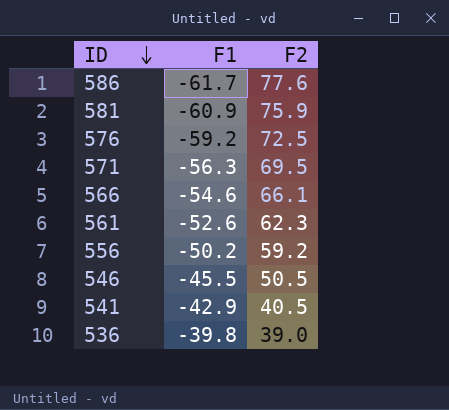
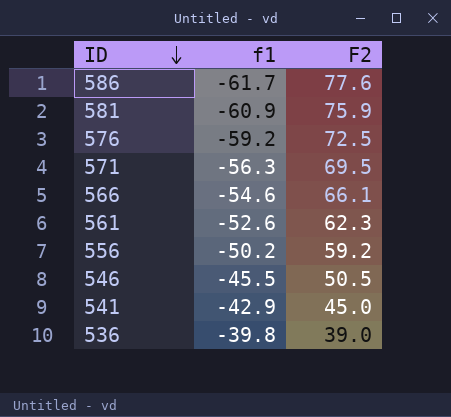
column name: F1 -> f1
541 | F2: 40.5 -> 45.0

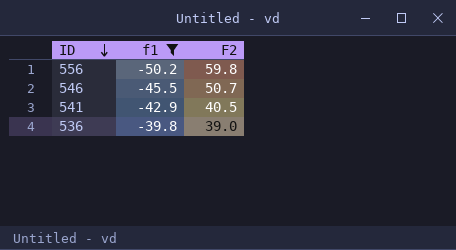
filter: none -> f1 >= -50.2
556 | F2: 59.2 -> 59.8
546 | F2: 50.5 -> 50.7
541 | F2: 45.0 -> 40.5

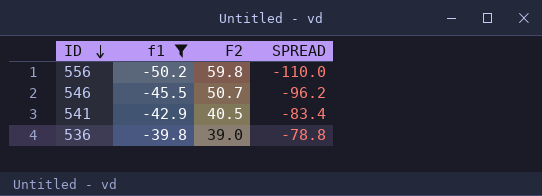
column SPREAD | formula: none -> [f1] - [F2]

